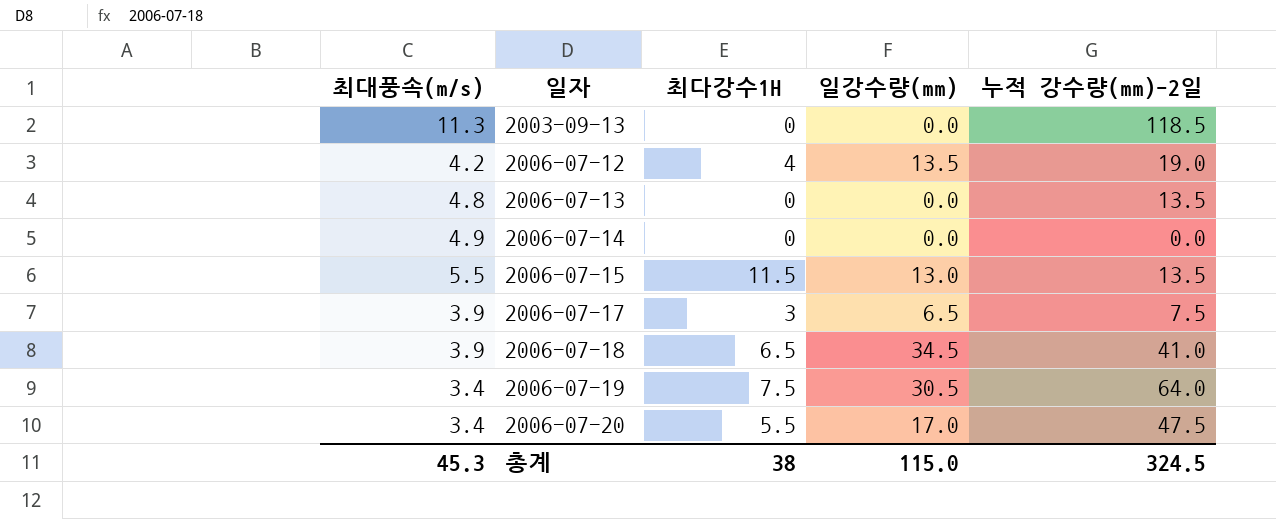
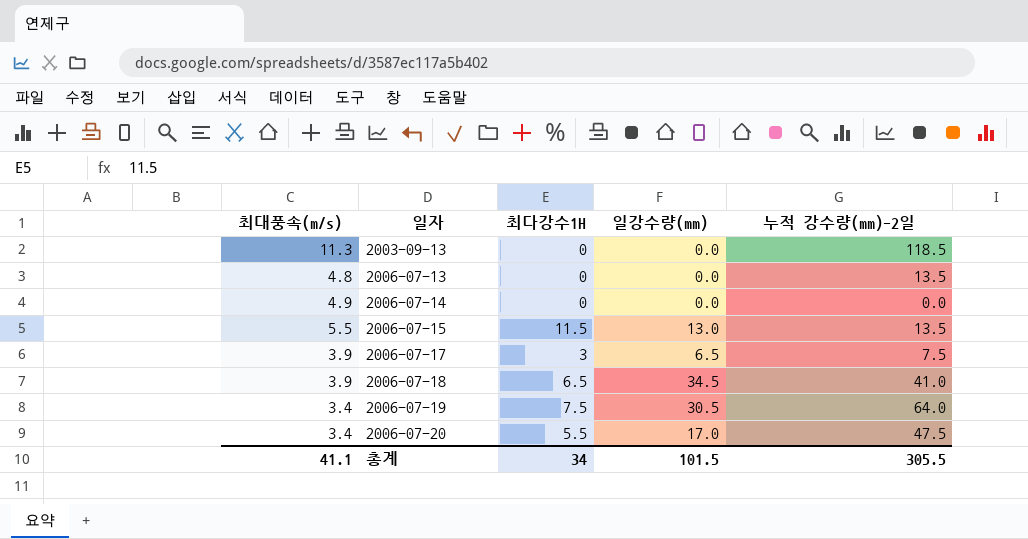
row 2006-07-12: 4.2 | 4 | 13.5 | 19.0 -> none
총계 | 최대풍속(m/s): 45.3 -> 41.1
총계 | 최다강수1H: 38 -> 34
총계 | 일강수량(mm): 115.0 -> 101.5
총계 | 누적 강수량(mm)-2일: 324.5 -> 305.5

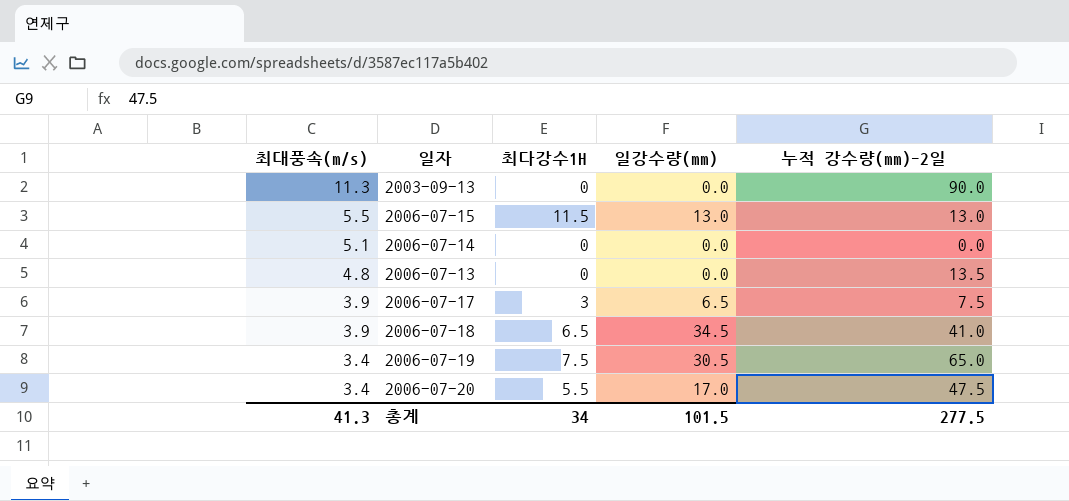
row order: 일자 ascending -> 최대풍속(m/s) descending
2003-09-13 | 누적 강수량(mm)-2일: 118.5 -> 90.0
2006-07-15 | 누적 강수량(mm)-2일: 13.5 -> 13.0
2006-07-14 | 최대풍속(m/s): 4.9 -> 5.1
2006-07-19 | 누적 강수량(mm)-2일: 64.0 -> 65.0
총계 | 최대풍속(m/s): 41.1 -> 41.3
총계 | 누적 강수량(mm)-2일: 305.5 -> 277.5

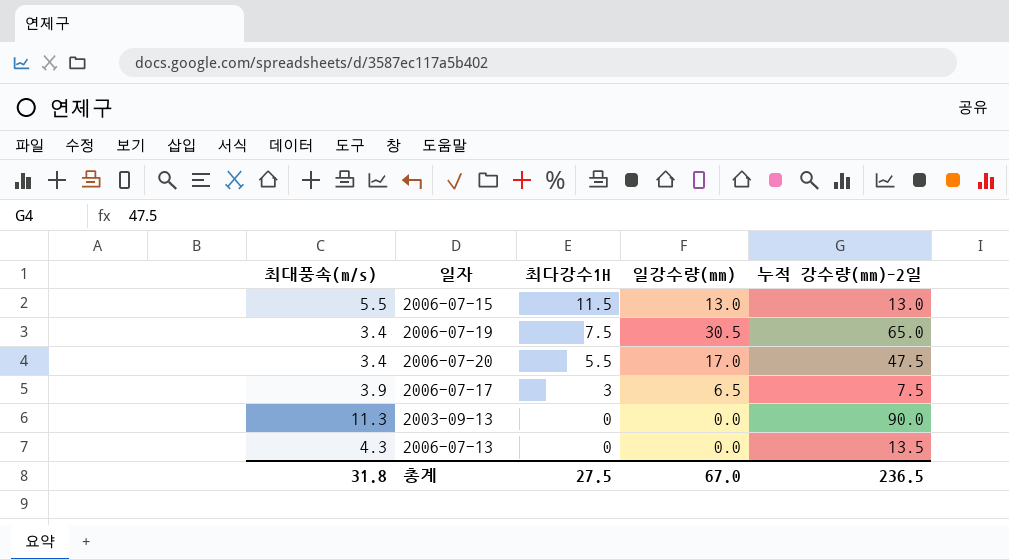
row order: 최대풍속(m/s) descending -> 최다강수1H descending
row 2006-07-14: 5.1 | 0 | 0.0 | 0.0 -> none
row 2006-07-18: 3.9 | 6.5 | 34.5 | 41.0 -> none
2006-07-13 | 최대풍속(m/s): 4.8 -> 4.3
총계 | 최대풍속(m/s): 41.3 -> 31.8
총계 | 최다강수1H: 34 -> 27.5
총계 | 일강수량(mm): 101.5 -> 67.0
총계 | 누적 강수량(mm)-2일: 277.5 -> 236.5

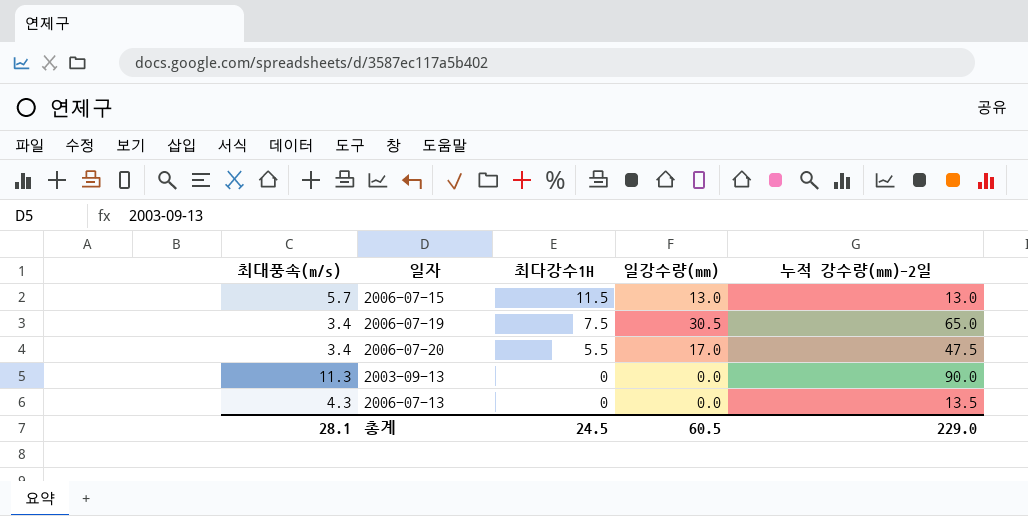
row 2006-07-17: 3.9 | 3 | 6.5 | 7.5 -> none
2006-07-15 | 최대풍속(m/s): 5.5 -> 5.7
총계 | 최대풍속(m/s): 31.8 -> 28.1
총계 | 최다강수1H: 27.5 -> 24.5
총계 | 일강수량(mm): 67.0 -> 60.5
총계 | 누적 강수량(mm)-2일: 236.5 -> 229.0

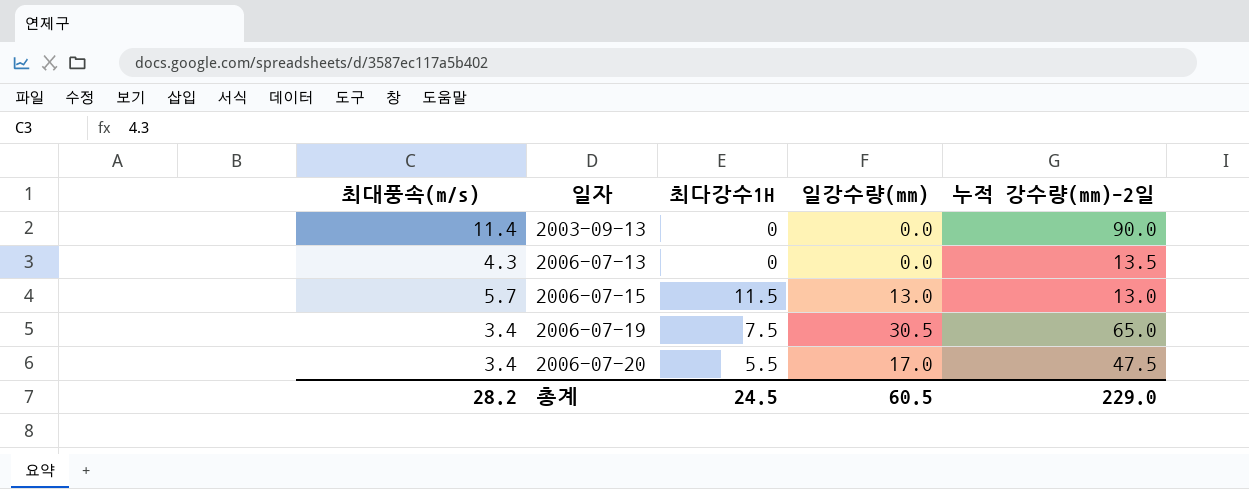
row order: 최다강수1H descending -> 일자 ascending
2003-09-13 | 최대풍속(m/s): 11.3 -> 11.4
총계 | 최대풍속(m/s): 28.1 -> 28.2

